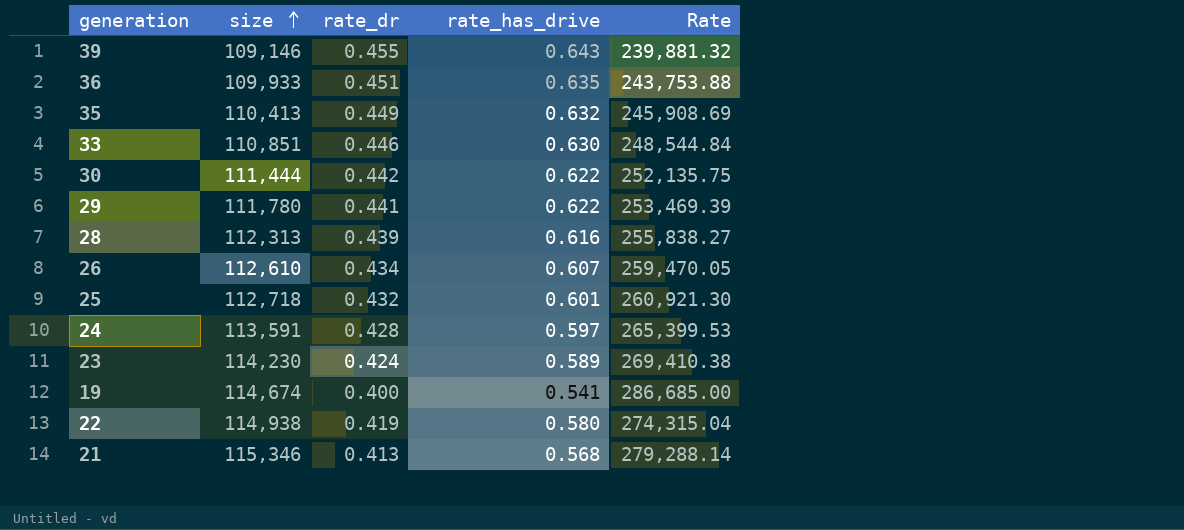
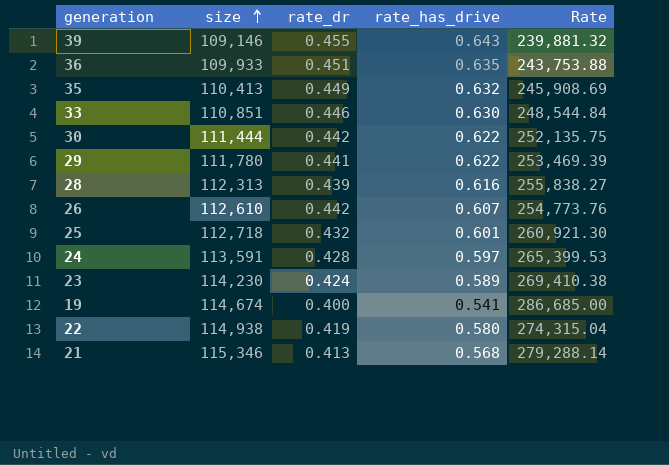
26 | rate_dr: 0.434 -> 0.442
26 | Rate: 259,470.05 -> 254,773.76

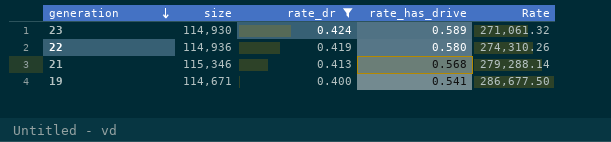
filter: none -> rate_dr <= 0.424
row order: size ascending -> generation descending
23 | size: 114,230 -> 114,930
23 | Rate: 269,410.38 -> 271,061.32
22 | size: 114,938 -> 114,936
22 | Rate: 274,315.04 -> 274,310.26
19 | size: 114,674 -> 114,671
19 | Rate: 286,685.00 -> 286,677.50

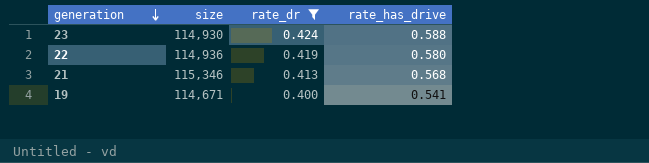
column Rate | formula: [size] / [rate_dr] -> none
23 | rate_has_drive: 0.589 -> 0.588

